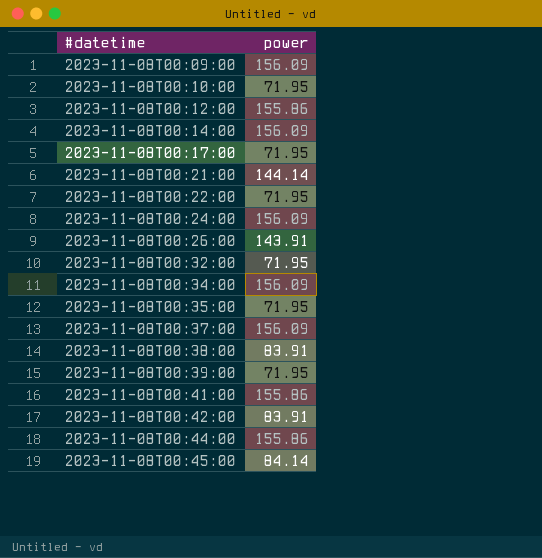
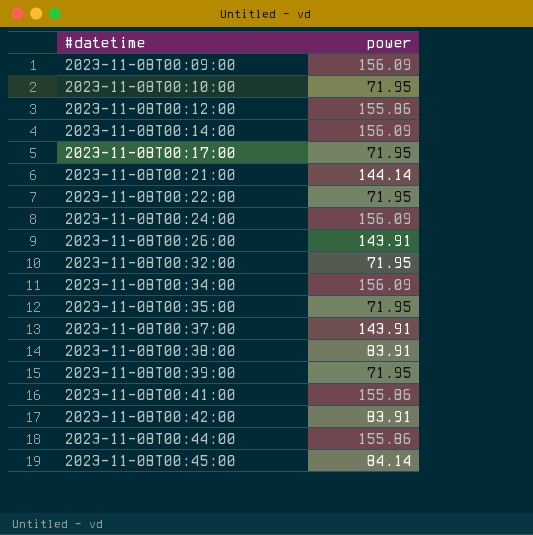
2023-11-08T00:37:00 | power: 156.09 -> 143.91

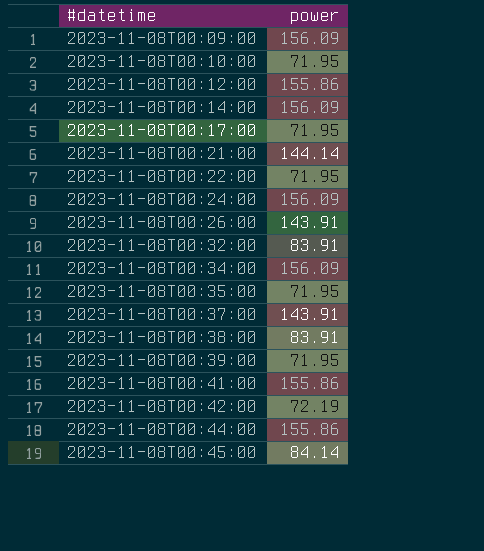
2023-11-08T00:32:00 | power: 71.95 -> 83.91
2023-11-08T00:42:00 | power: 83.91 -> 72.19

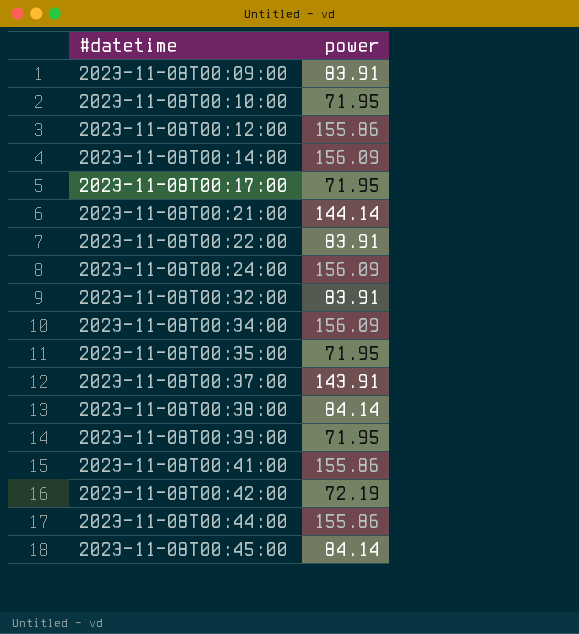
row 2023-11-08T00:26:00: 143.91 -> none
2023-11-08T00:09:00 | power: 156.09 -> 83.91
2023-11-08T00:22:00 | power: 71.95 -> 83.91
2023-11-08T00:38:00 | power: 83.91 -> 84.14

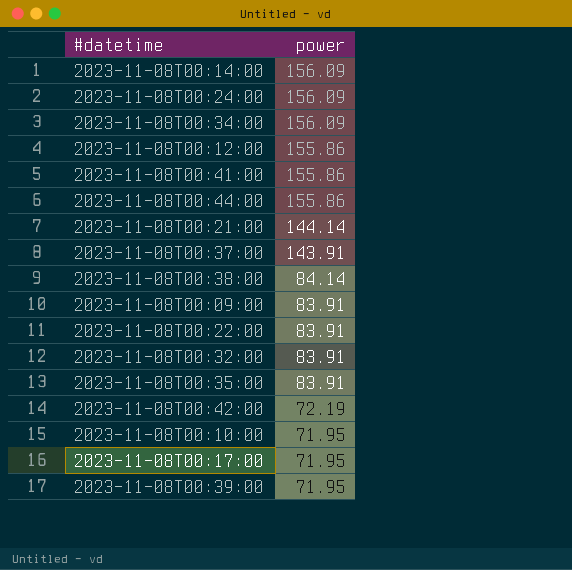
row order: #datetime ascending -> power descending
row 2023-11-08T00:45:00: 84.14 -> none
2023-11-08T00:35:00 | power: 71.95 -> 83.91

